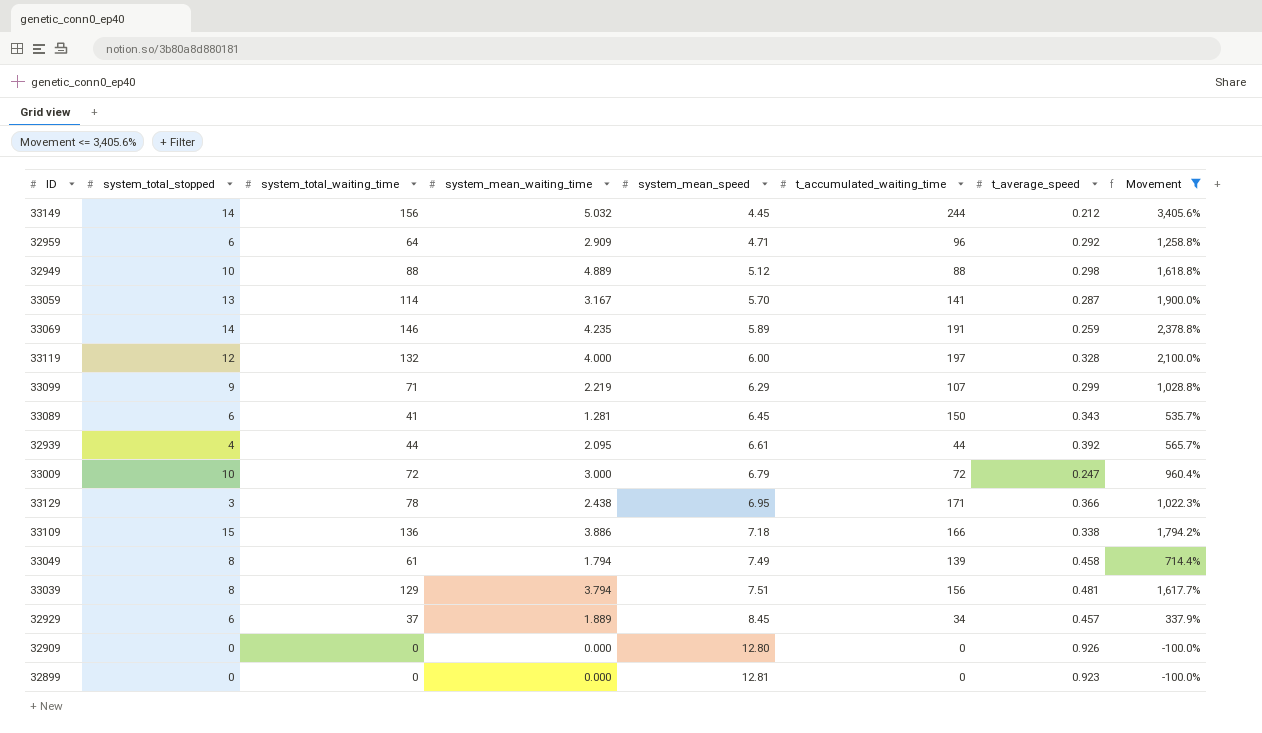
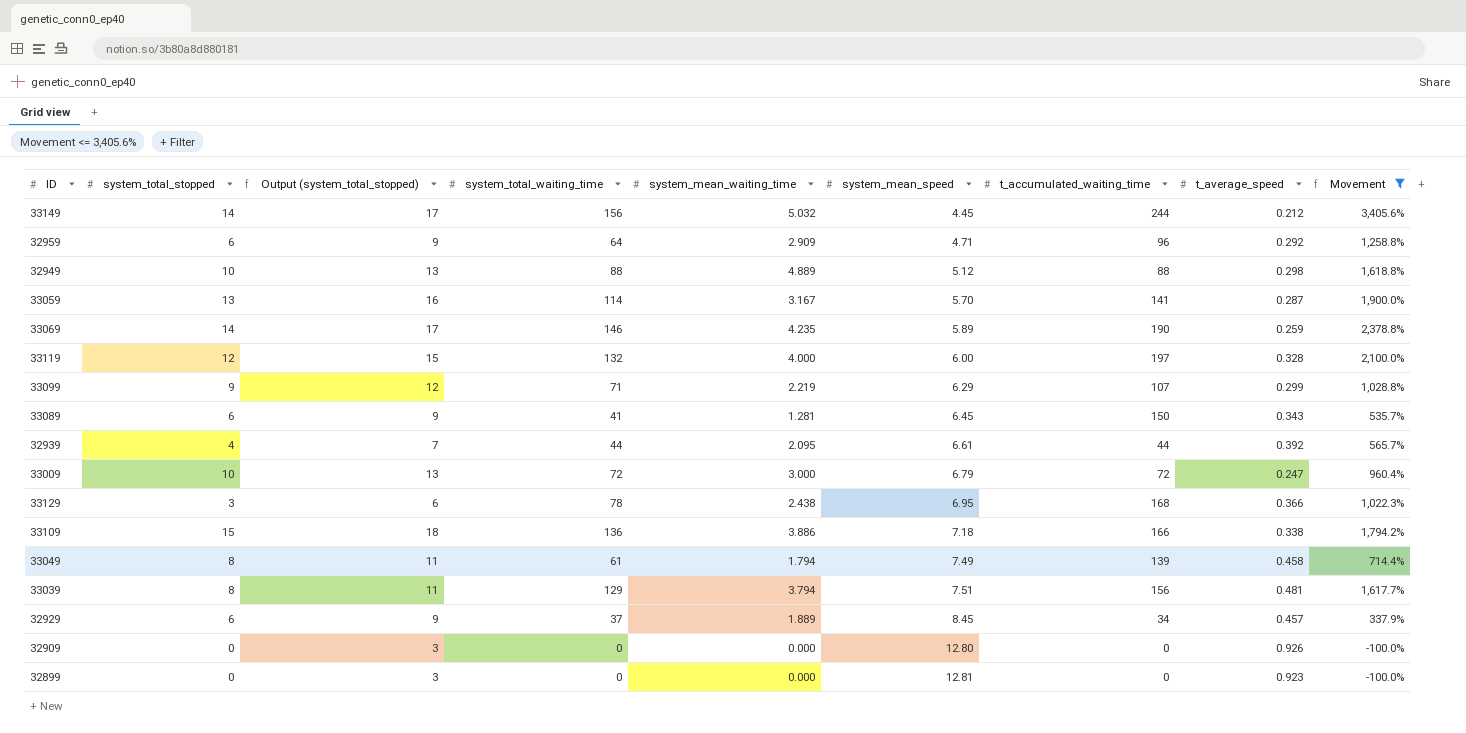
column Output (system_total_stopped) | formula: none -> [system_total_stopped] + 3
33069 | t_accumulated_waiting_time: 191 -> 190
33129 | t_accumulated_waiting_time: 171 -> 168

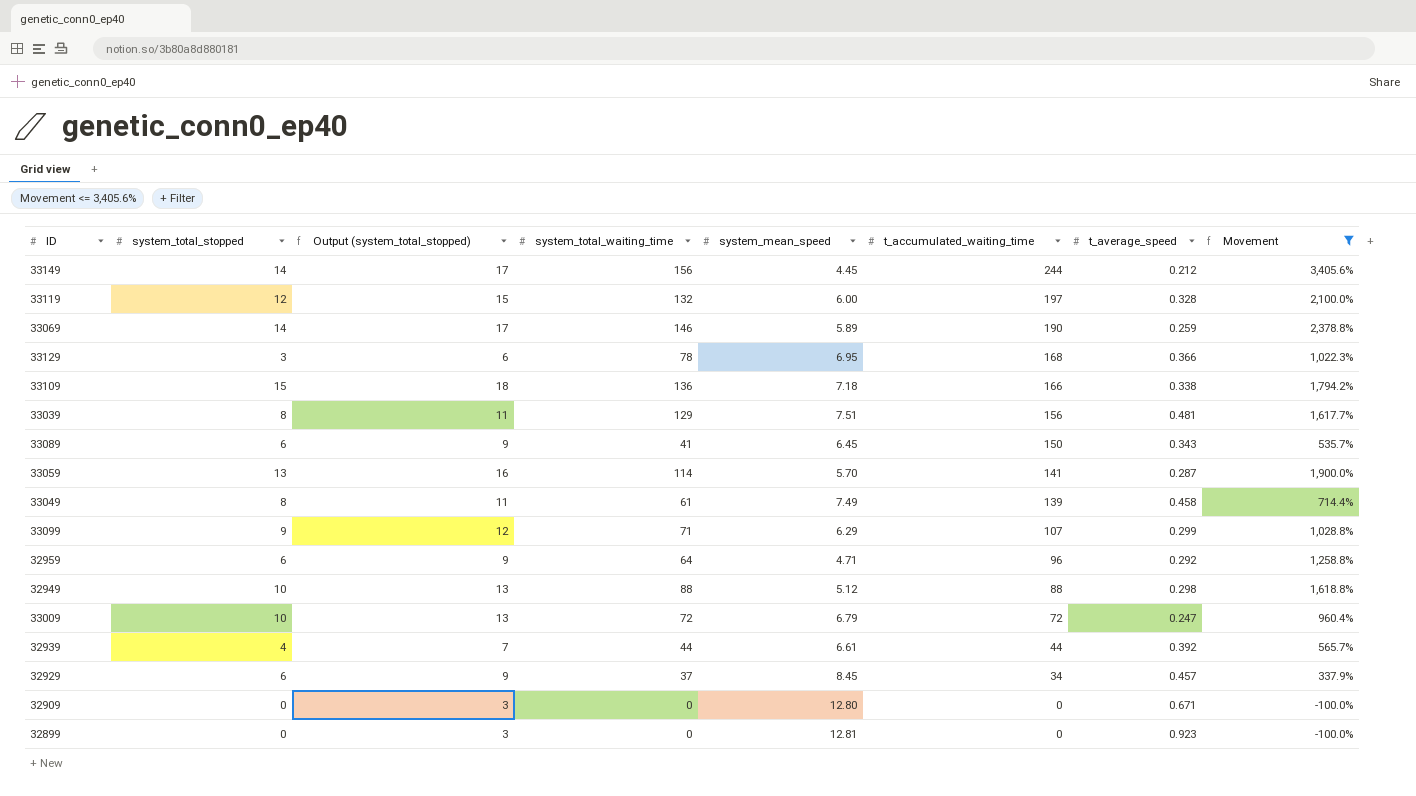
row order: system_mean_speed ascending -> t_accumulated_waiting_time descending
column system_mean_waiting_time | position: 5 -> none
32909 | t_average_speed: 0.926 -> 0.671

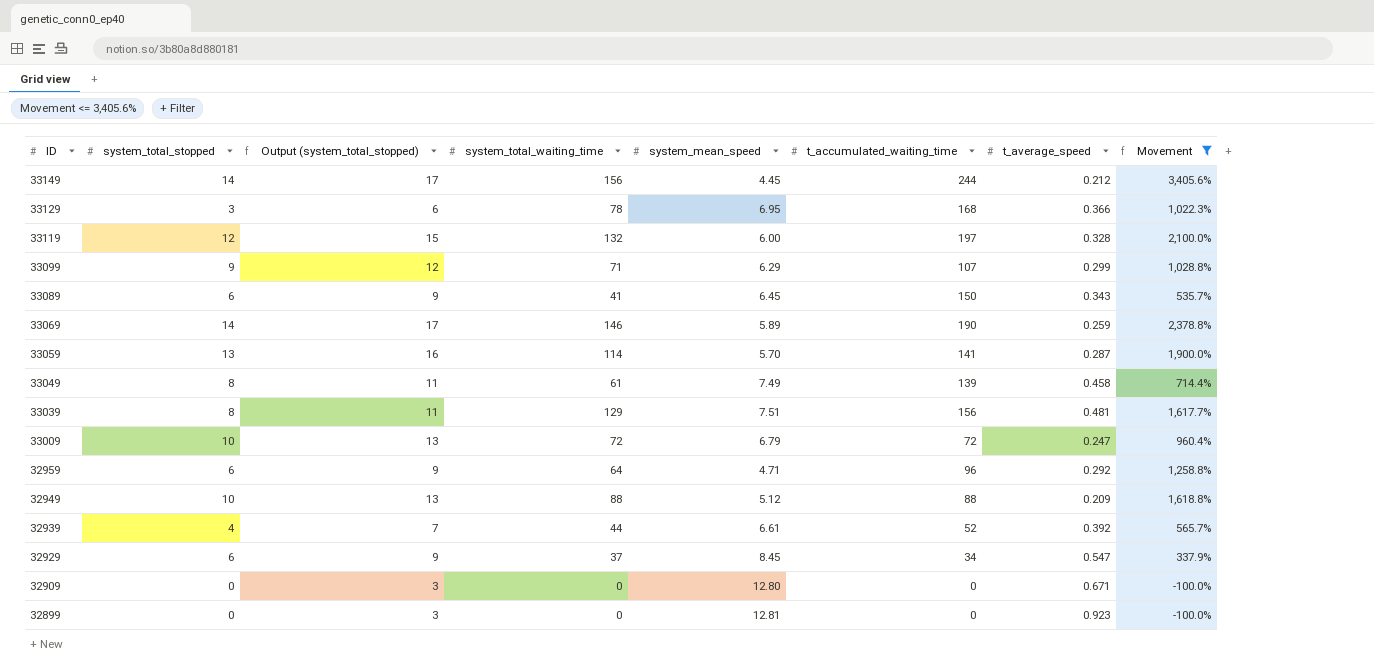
row order: t_accumulated_waiting_time descending -> ID descending
row 33109: 15 | 18 | 136 | 7.18 | 166 | 0.338 | 1,794.2% -> none
32949 | t_average_speed: 0.298 -> 0.209
32939 | t_accumulated_waiting_time: 44 -> 52
32929 | t_average_speed: 0.457 -> 0.547

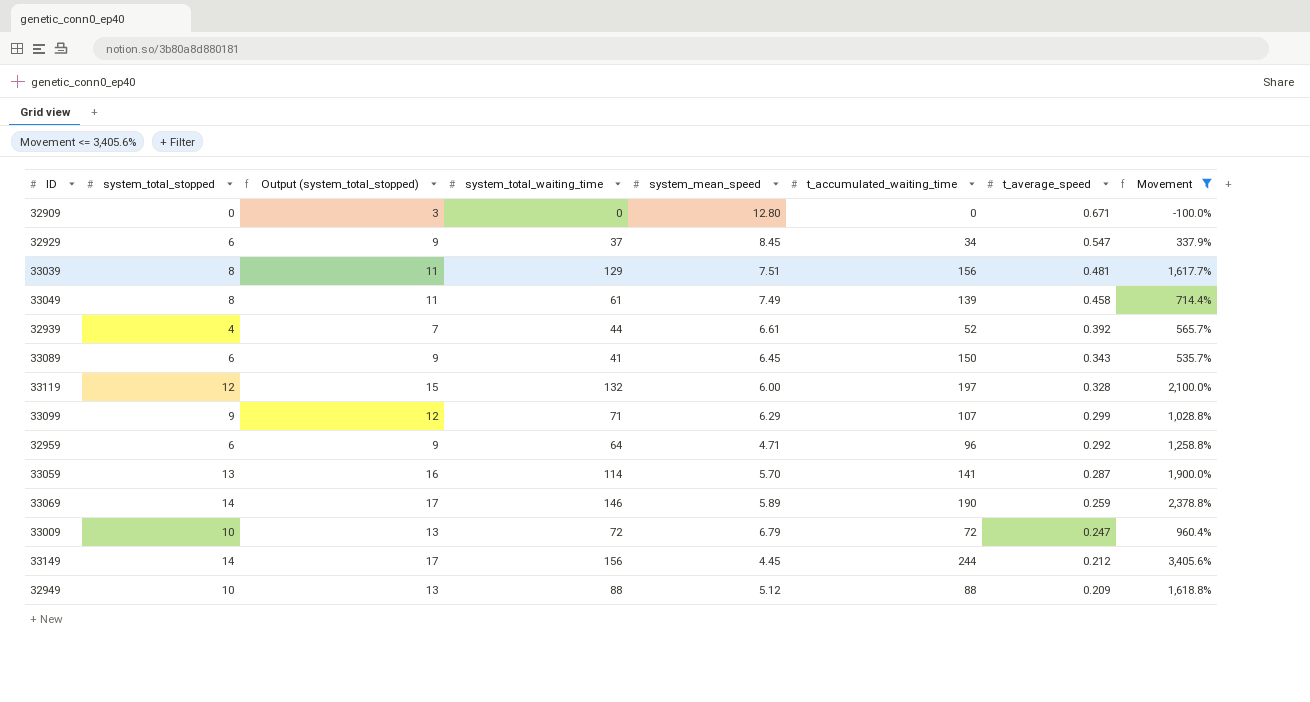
row order: ID descending -> t_average_speed descending
row 33129: 3 | 6 | 78 | 6.95 | 168 | 0.366 | 1,022.3% -> none
row 32899: 0 | 3 | 0 | 12.81 | 0 | 0.923 | -100.0% -> none

